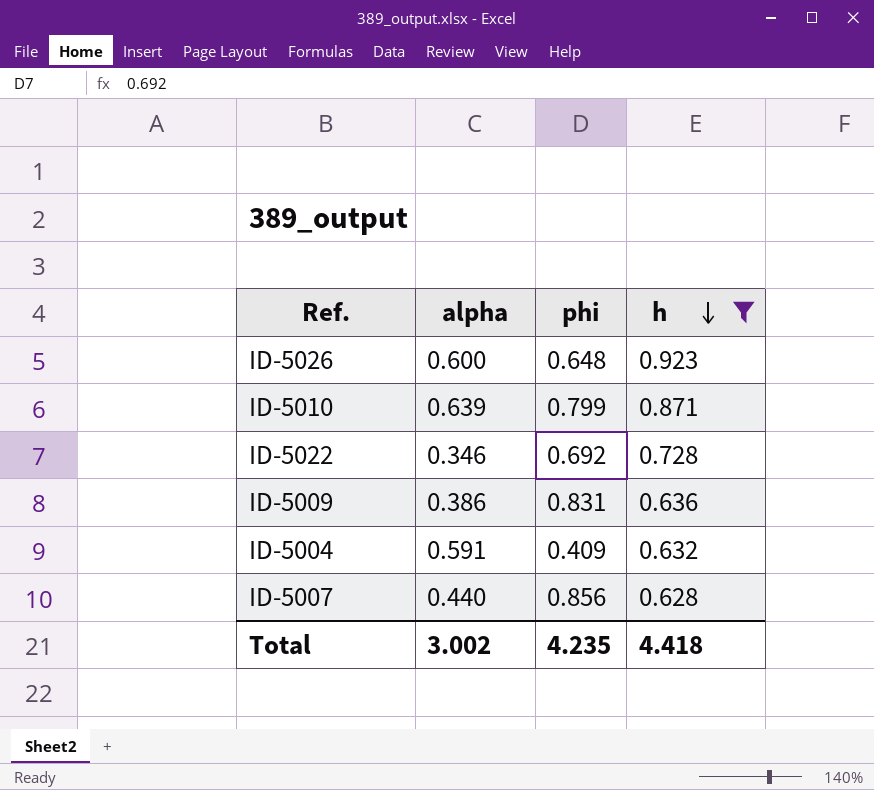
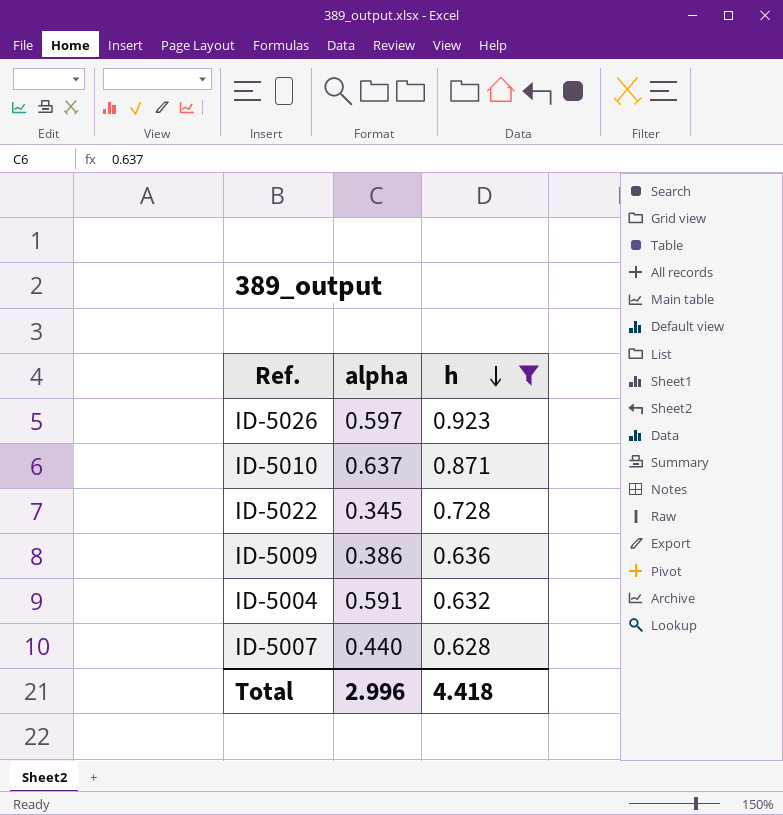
column phi | position: 3 -> none
ID-5026 | alpha: 0.600 -> 0.597
ID-5010 | alpha: 0.639 -> 0.637
ID-5022 | alpha: 0.346 -> 0.345
Total | alpha: 3.002 -> 2.996

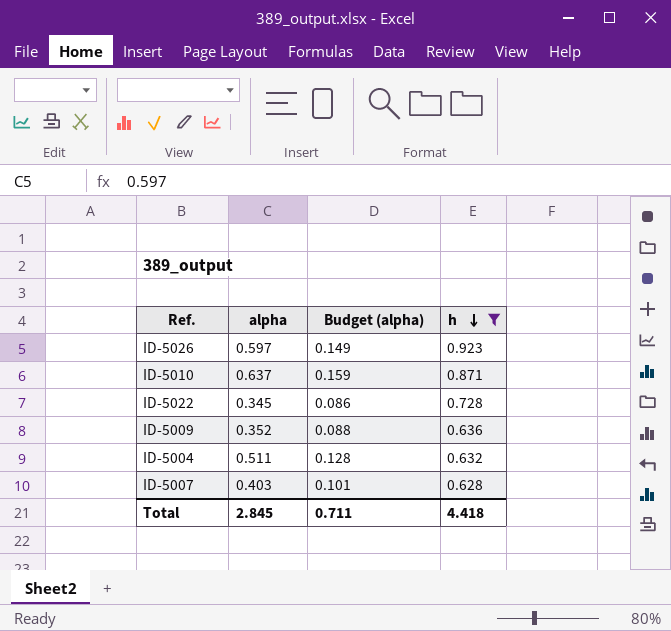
column Budget (alpha) | formula: none -> [alpha] * 0.25
ID-5009 | alpha: 0.386 -> 0.352
ID-5004 | alpha: 0.591 -> 0.511
ID-5007 | alpha: 0.440 -> 0.403
Total | alpha: 2.996 -> 2.845

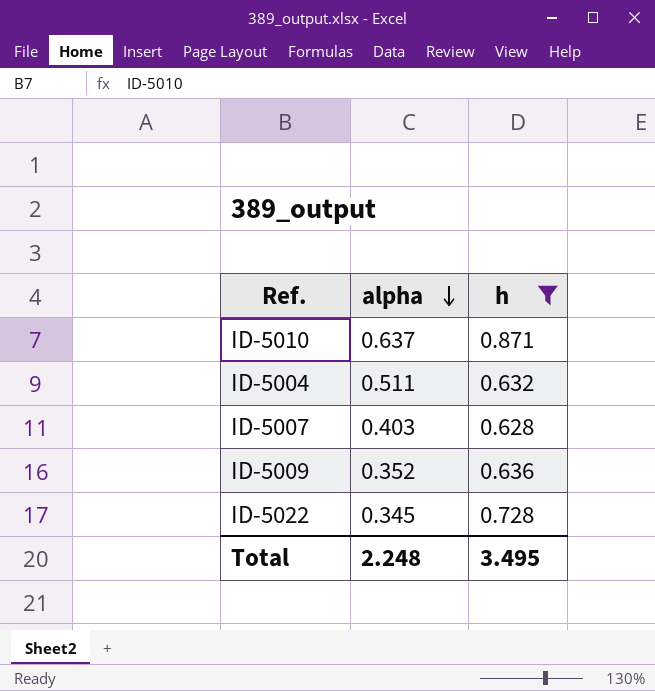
row order: h descending -> alpha descending
column Budget (alpha) | formula: [alpha] * 0.25 -> none
row ID-5026: 0.597 | 0.149 | 0.923 -> none
Total | alpha: 2.845 -> 2.248
Total | h: 4.418 -> 3.495

